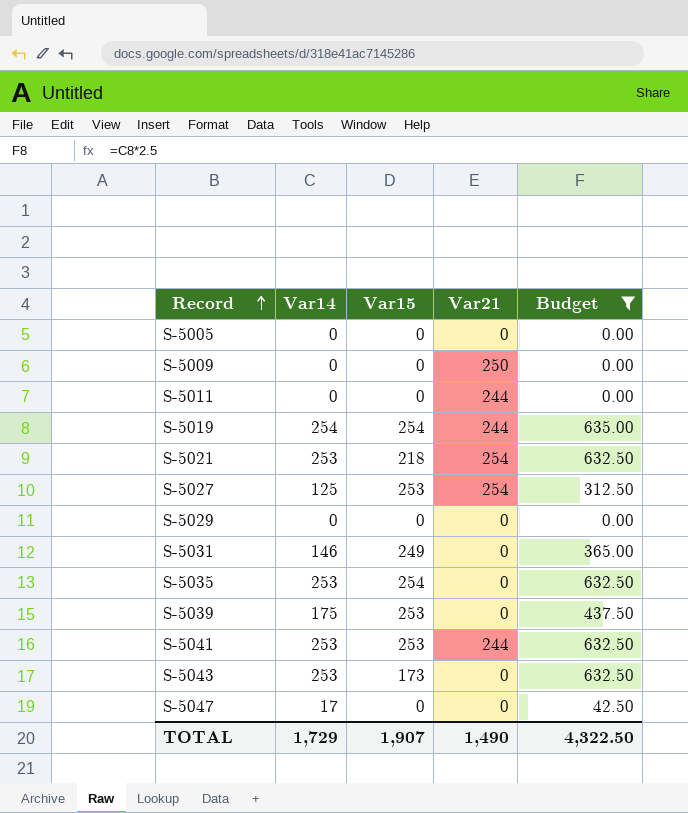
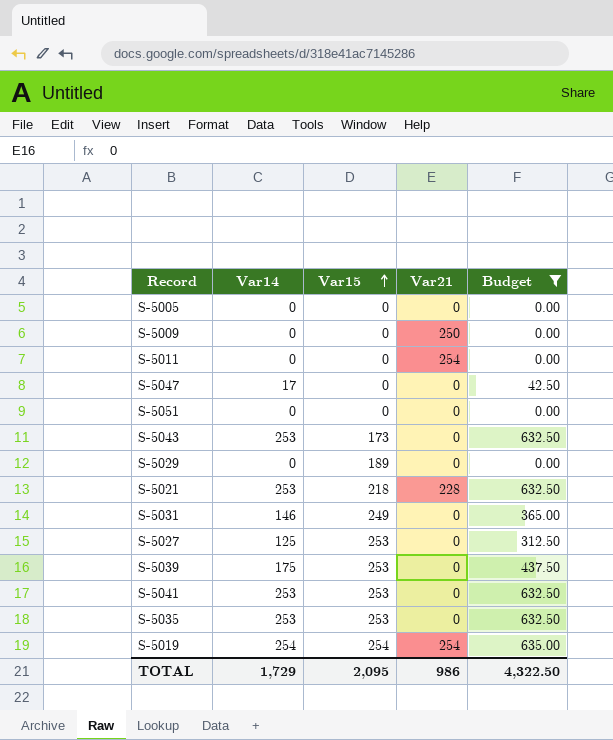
row order: Record ascending -> Var15 ascending
S-5011 | Var21: 244 -> 254
row S-5051: none -> 0 | 0 | 0 | 0.00
S-5029 | Var15: 0 -> 189
S-5021 | Var21: 254 -> 228
S-5027 | Var21: 254 -> 0
S-5041 | Var21: 244 -> 0
S-5035 | Var15: 254 -> 253
S-5019 | Var21: 244 -> 254
TOTAL | Var15: 1,907 -> 2,095
TOTAL | Var21: 1,490 -> 986

